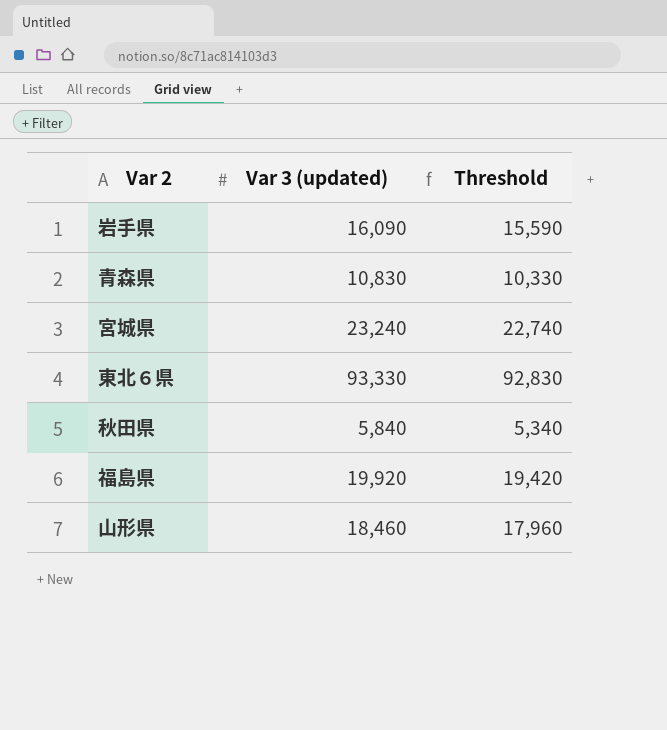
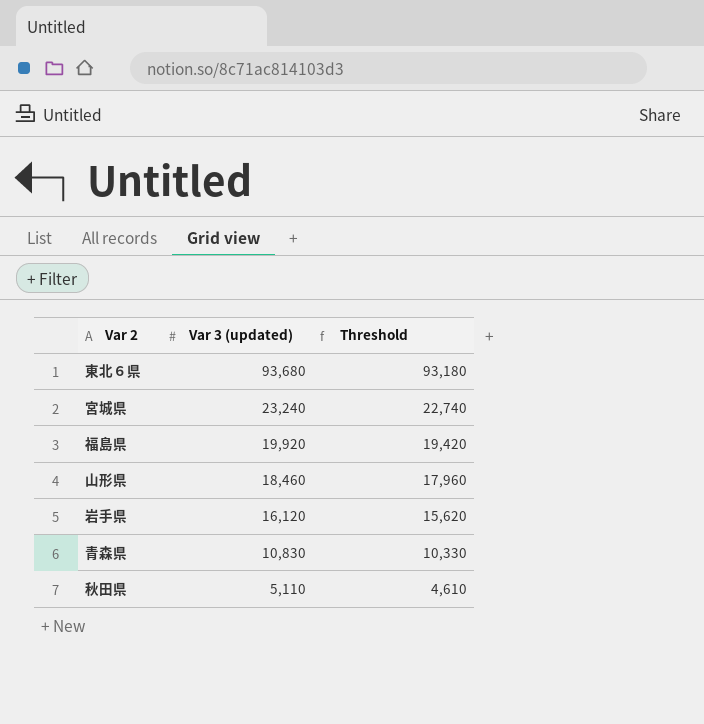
row order: none -> Var 3 (updated) descending
東北６県 | Var 3 (updated): 93,330 -> 93,680
東北６県 | Threshold: 92,830 -> 93,180
岩手県 | Var 3 (updated): 16,090 -> 16,120
岩手県 | Threshold: 15,590 -> 15,620
秋田県 | Var 3 (updated): 5,840 -> 5,110
秋田県 | Threshold: 5,340 -> 4,610

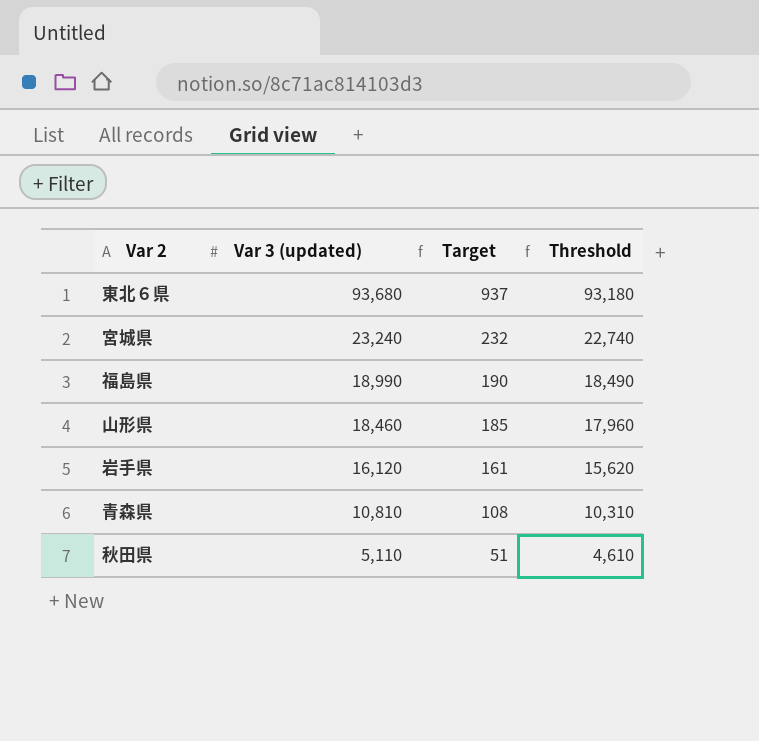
column Target | formula: none -> [Var 3 (updated)] * 0.01
福島県 | Var 3 (updated): 19,920 -> 18,990
福島県 | Threshold: 19,420 -> 18,490
青森県 | Var 3 (updated): 10,830 -> 10,810
青森県 | Threshold: 10,330 -> 10,310

